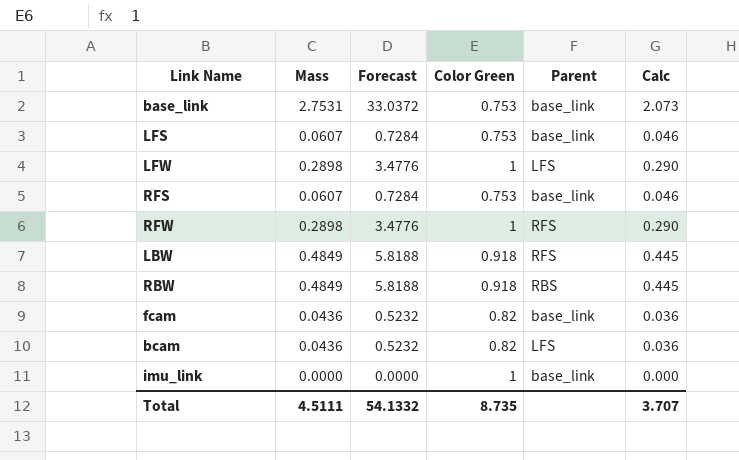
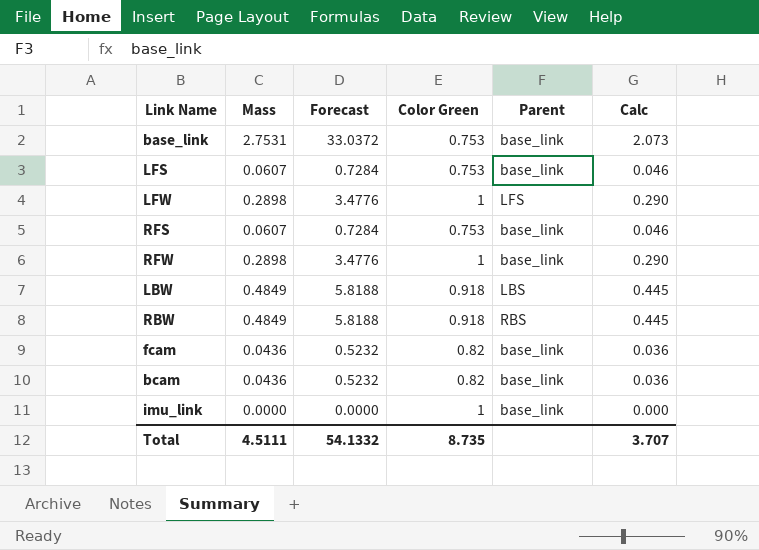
RFW | Parent: RFS -> base_link
LBW | Parent: RFS -> LBS
bcam | Parent: LFS -> base_link

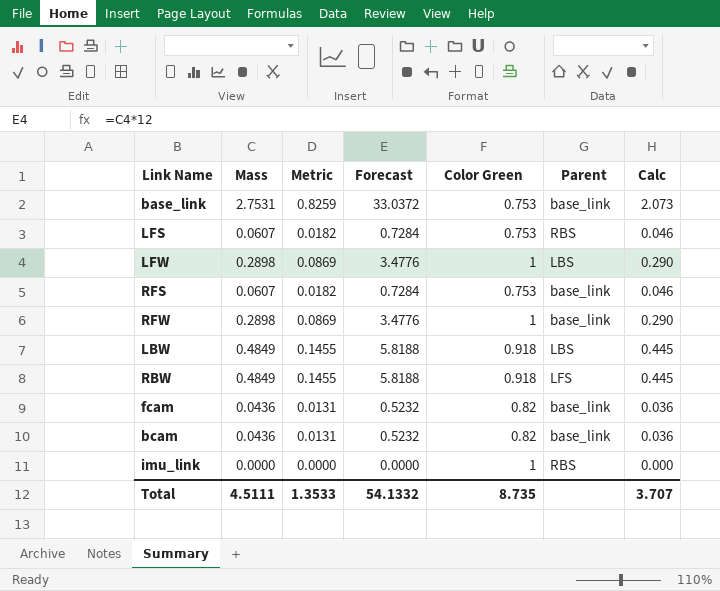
column Metric | formula: none -> [Mass] * 0.3
LFS | Parent: base_link -> RBS
LFW | Parent: LFS -> LBS
RBW | Parent: RBS -> LFS
imu_link | Parent: base_link -> RBS

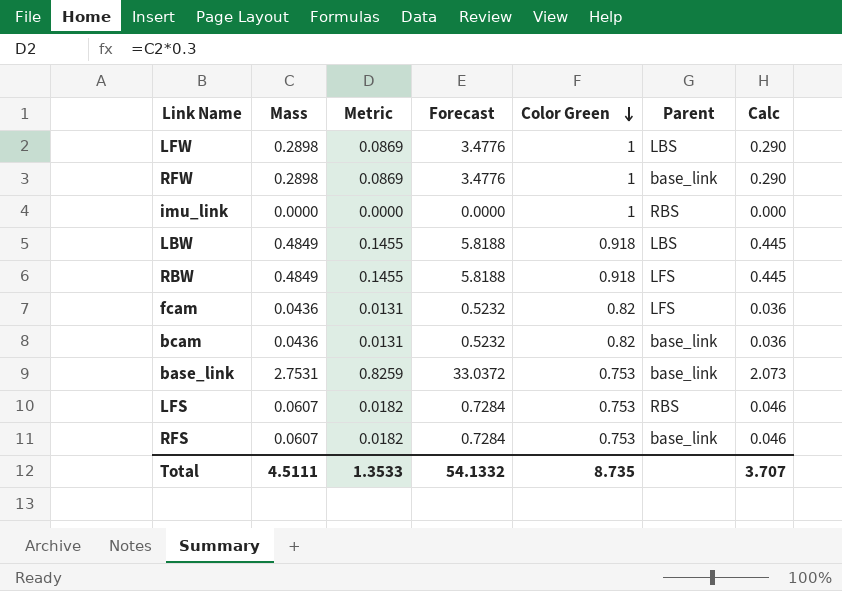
row order: none -> Color Green descending
fcam | Parent: base_link -> LFS

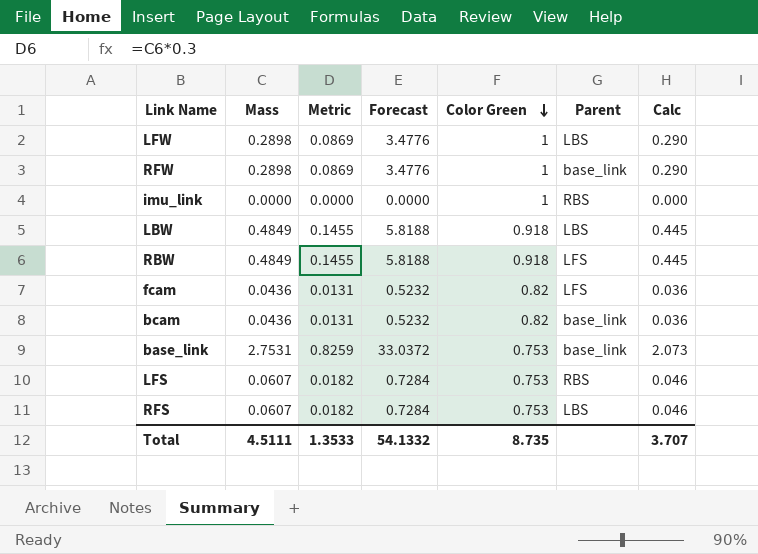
RFS | Parent: base_link -> LBS

